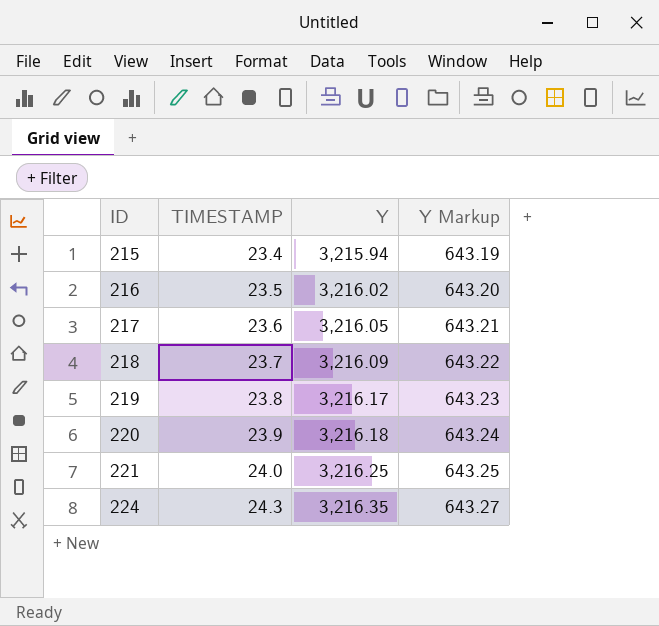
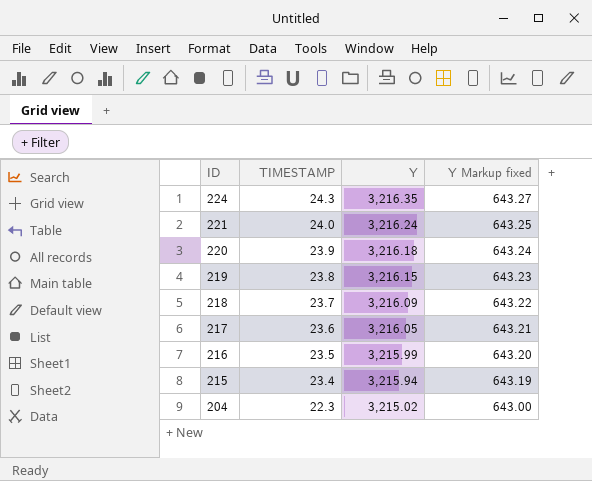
row order: ID ascending -> ID descending
column name: Y Markup -> Y Markup fixed
221 | Y: 3,216.25 -> 3,216.24
219 | Y: 3,216.17 -> 3,216.15
216 | Y: 3,216.02 -> 3,215.99
row 204: none -> 22.3 | 3,215.02 | 643.00

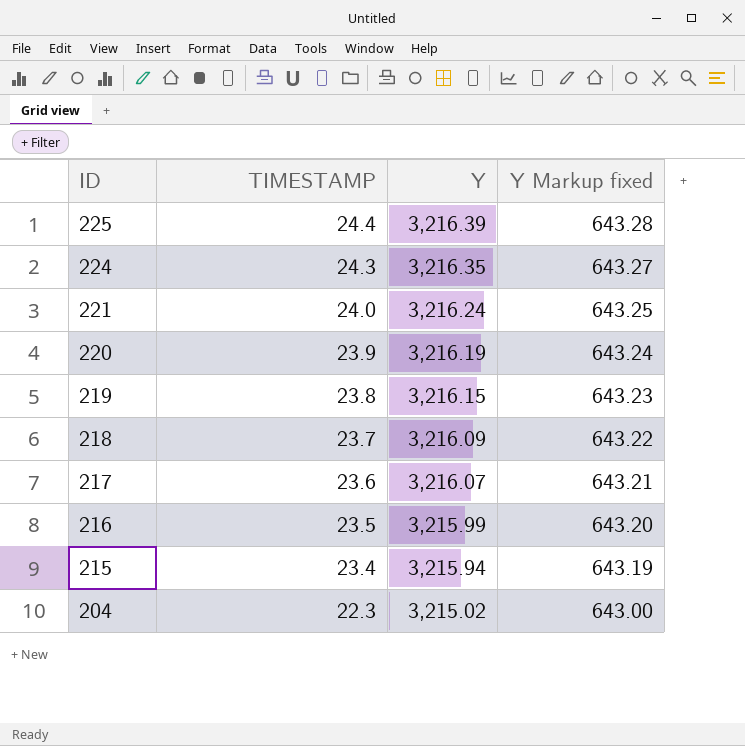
row 225: none -> 24.4 | 3,216.39 | 643.28
220 | Y: 3,216.18 -> 3,216.19
217 | Y: 3,216.05 -> 3,216.07

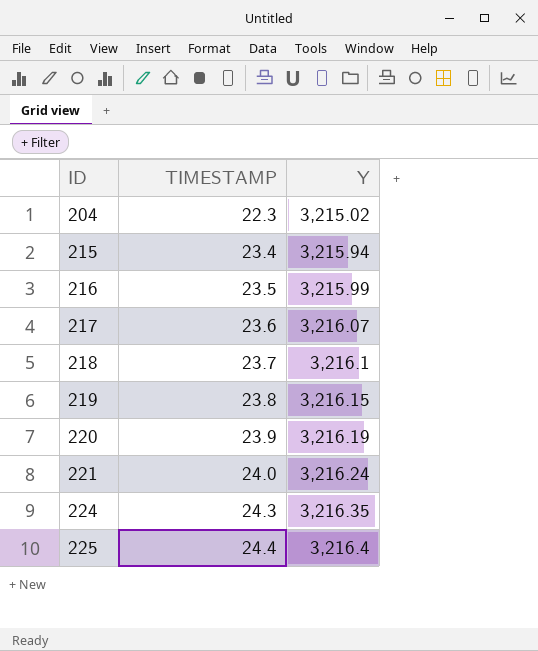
row order: ID descending -> ID ascending
column Y Markup fixed | formula: [Y] * 0.2 -> none
218 | Y: 3,216.09 -> 3,216.1
225 | Y: 3,216.39 -> 3,216.4

